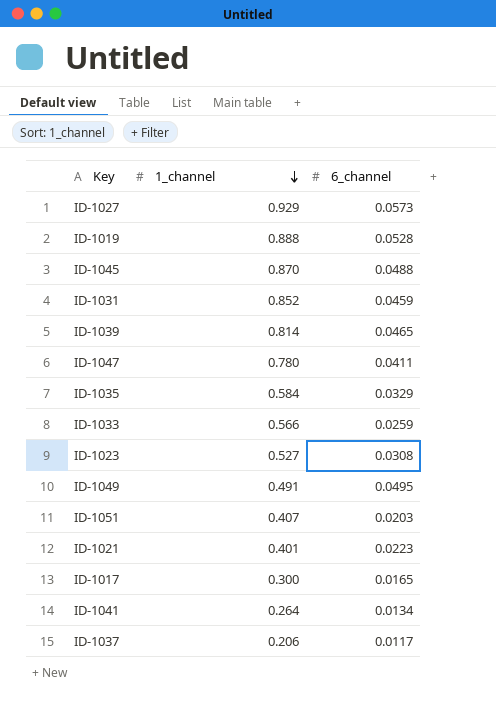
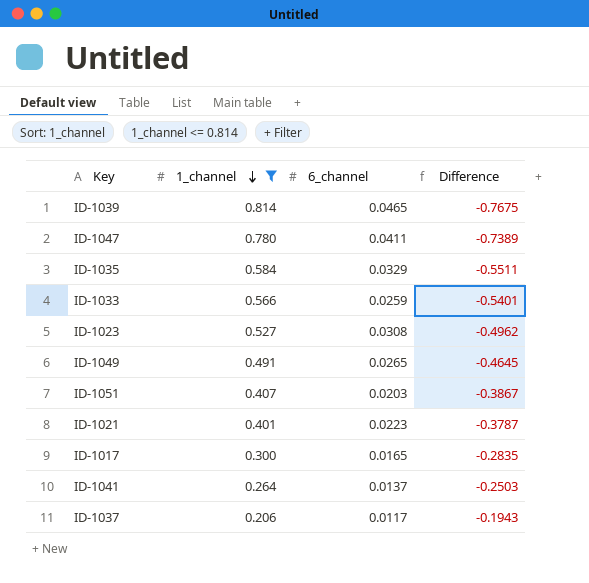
filter: none -> 1_channel <= 0.814
column Difference | formula: none -> [6_channel] - [1_channel]
ID-1049 | 6_channel: 0.0495 -> 0.0265
ID-1041 | 6_channel: 0.0134 -> 0.0137

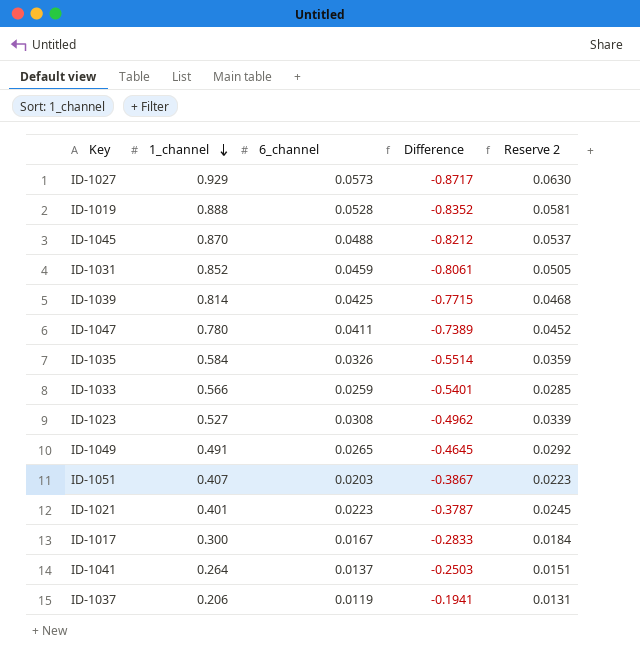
filter: 1_channel <= 0.814 -> none
column Reserve 2 | formula: none -> [6_channel] * 1.1
ID-1039 | 6_channel: 0.0465 -> 0.0425
ID-1039 | Difference: -0.7675 -> -0.7715
ID-1035 | 6_channel: 0.0329 -> 0.0326
ID-1035 | Difference: -0.5511 -> -0.5514
ID-1017 | 6_channel: 0.0165 -> 0.0167
ID-1017 | Difference: -0.2835 -> -0.2833
ID-1037 | 6_channel: 0.0117 -> 0.0119
ID-1037 | Difference: -0.1943 -> -0.1941

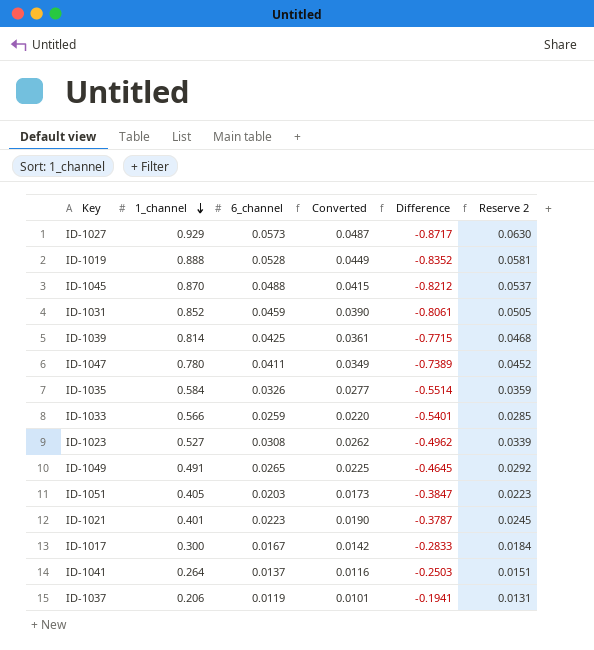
column Converted | formula: none -> [6_channel] * 0.85
ID-1051 | 1_channel: 0.407 -> 0.405
ID-1051 | Difference: -0.3867 -> -0.3847

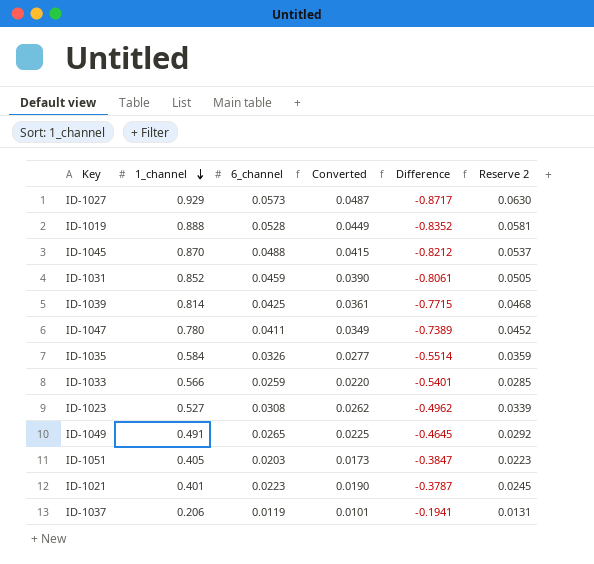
row ID-1017: 0.300 | 0.0167 | 0.0142 | -0.2833 | 0.0184 -> none
row ID-1041: 0.264 | 0.0137 | 0.0116 | -0.2503 | 0.0151 -> none

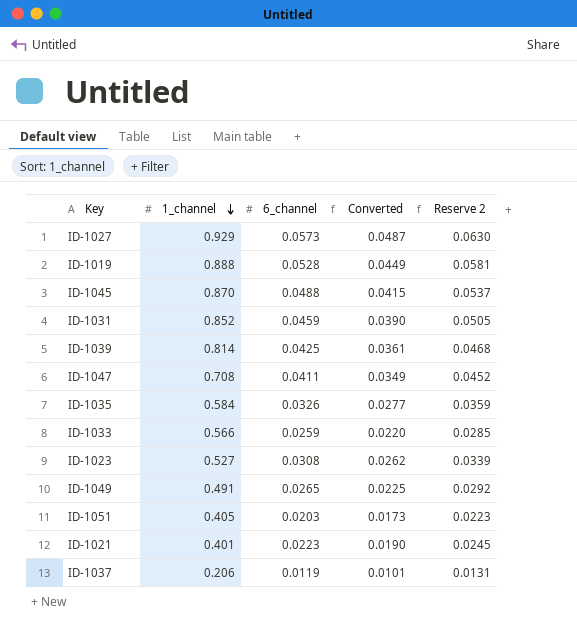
column Difference | formula: [6_channel] - [1_channel] -> none
ID-1047 | 1_channel: 0.780 -> 0.708

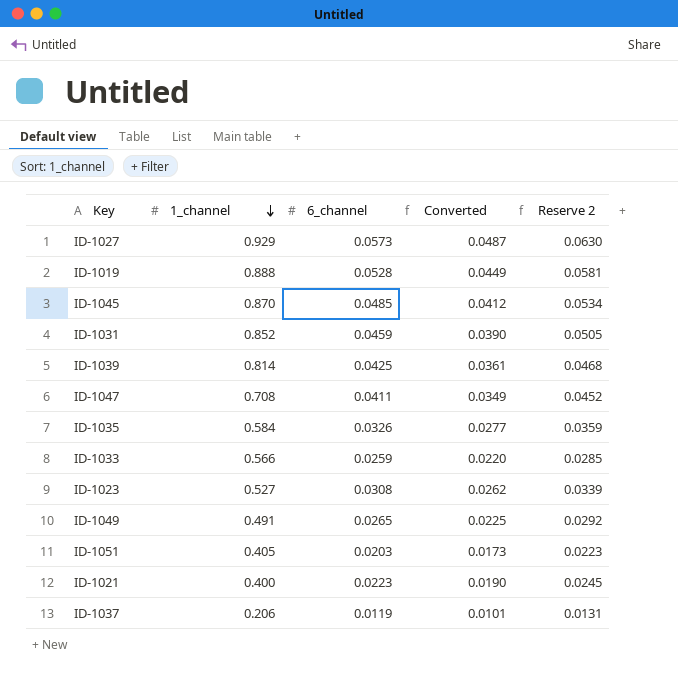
ID-1045 | 6_channel: 0.0488 -> 0.0485
ID-1045 | Converted: 0.0415 -> 0.0412
ID-1045 | Reserve 2: 0.0537 -> 0.0534
ID-1021 | 1_channel: 0.401 -> 0.400

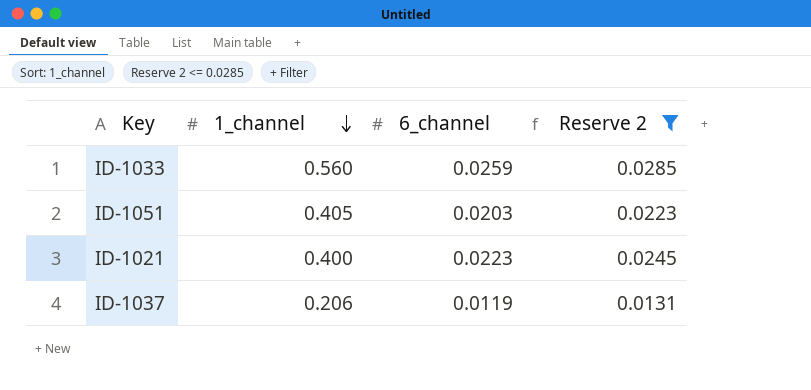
filter: none -> Reserve 2 <= 0.0285
column Converted | formula: [6_channel] * 0.85 -> none
ID-1033 | 1_channel: 0.566 -> 0.560

